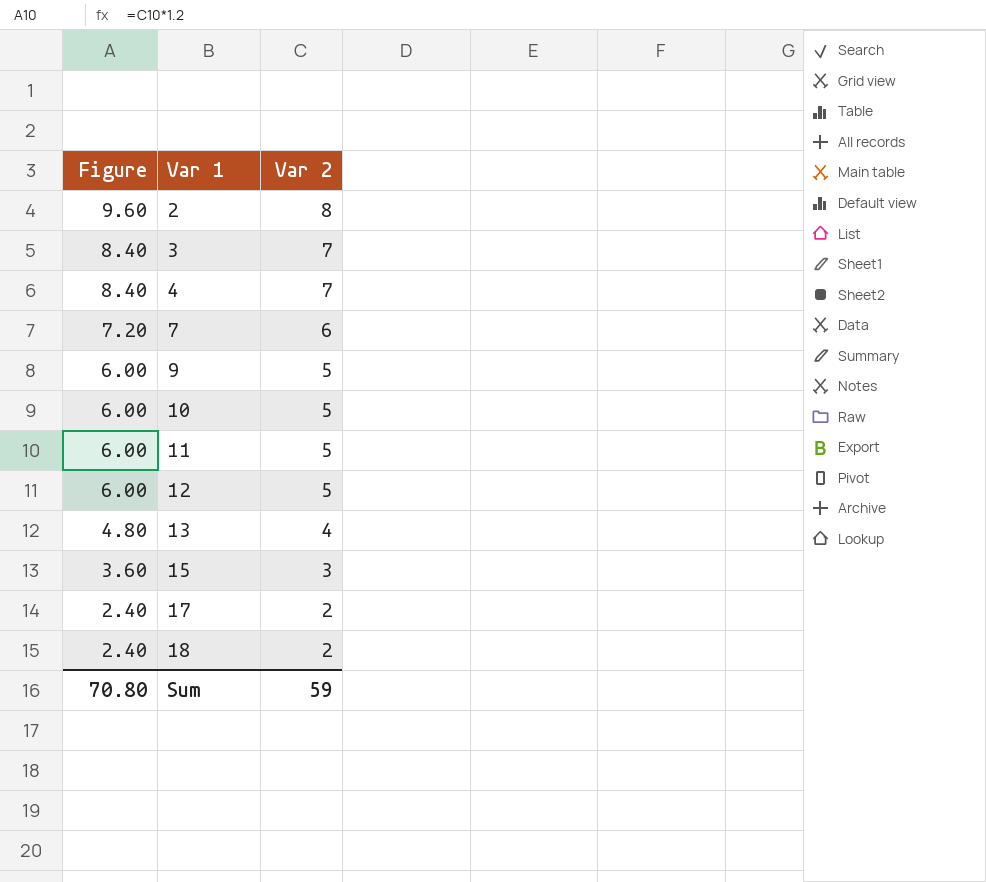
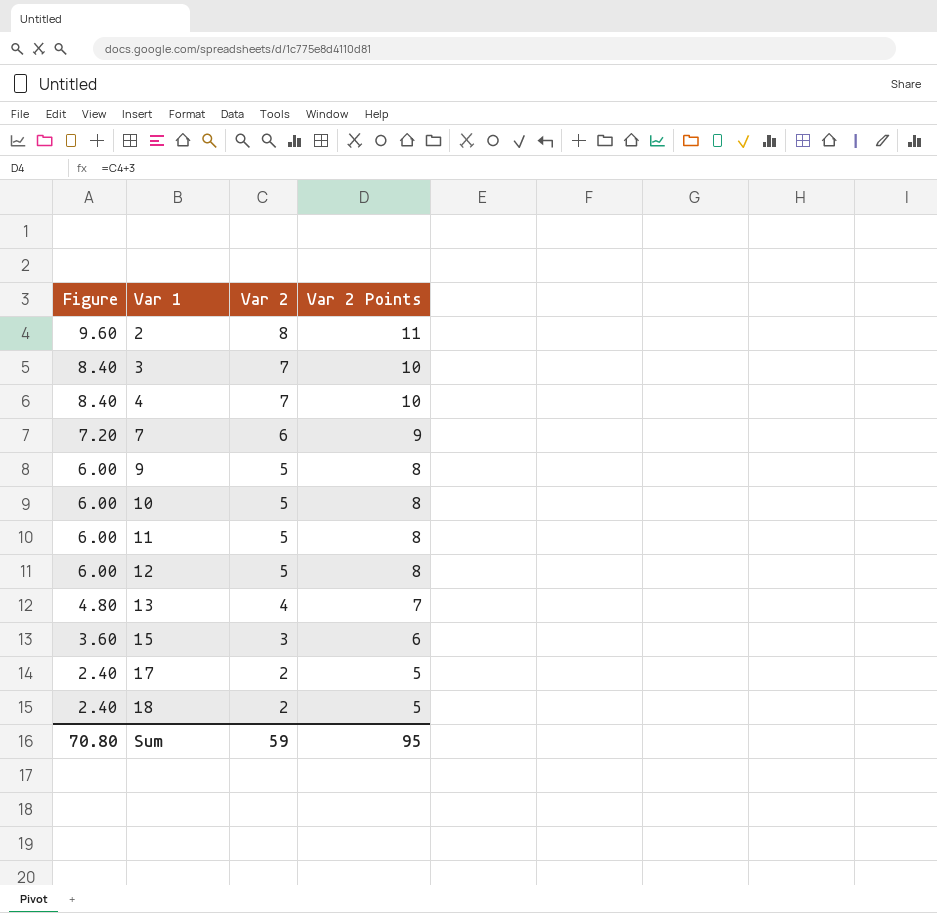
column Var 2 Points | formula: none -> [Var 2] + 3

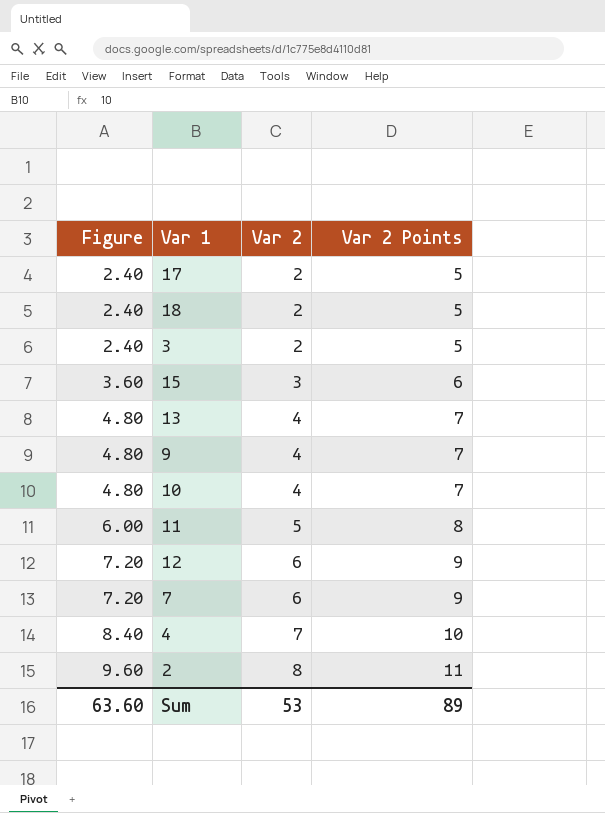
row order: Figure descending -> Figure ascending
3 | Figure: 8.40 -> 2.40
3 | Var 2: 7 -> 2
3 | Var 2 Points: 10 -> 5
9 | Figure: 6.00 -> 4.80
9 | Var 2: 5 -> 4
9 | Var 2 Points: 8 -> 7
10 | Figure: 6.00 -> 4.80
10 | Var 2: 5 -> 4
10 | Var 2 Points: 8 -> 7
12 | Figure: 6.00 -> 7.20
12 | Var 2: 5 -> 6
12 | Var 2 Points: 8 -> 9
Sum | Figure: 70.80 -> 63.60
Sum | Var 2: 59 -> 53
Sum | Var 2 Points: 95 -> 89

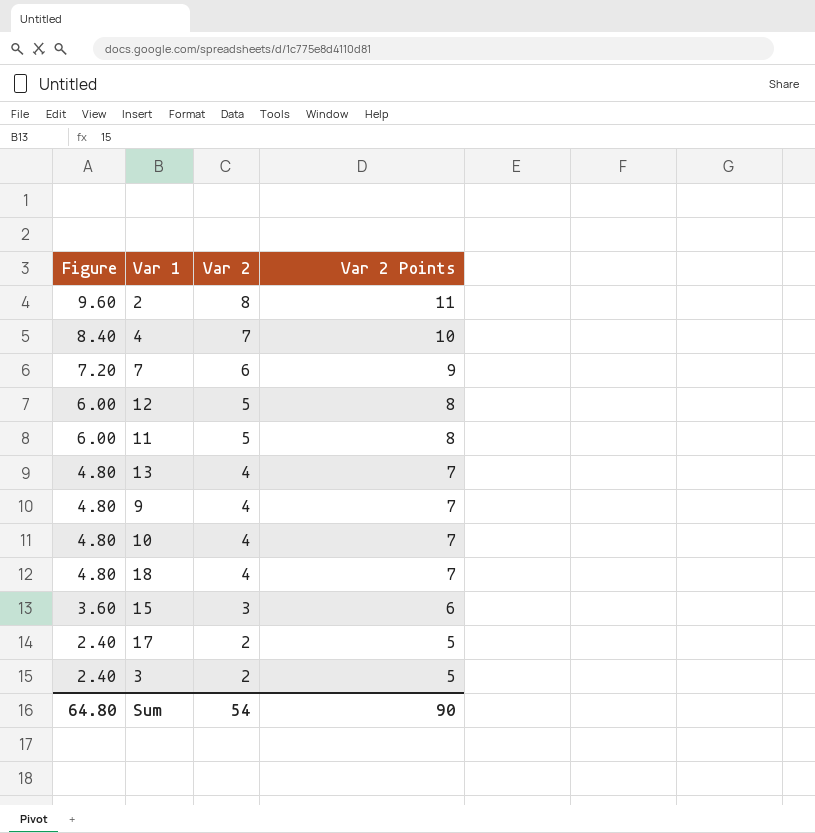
row order: Figure ascending -> Figure descending
12 | Figure: 7.20 -> 6.00
12 | Var 2: 6 -> 5
12 | Var 2 Points: 9 -> 8
18 | Figure: 2.40 -> 4.80
18 | Var 2: 2 -> 4
18 | Var 2 Points: 5 -> 7
Sum | Figure: 63.60 -> 64.80
Sum | Var 2: 53 -> 54
Sum | Var 2 Points: 89 -> 90

